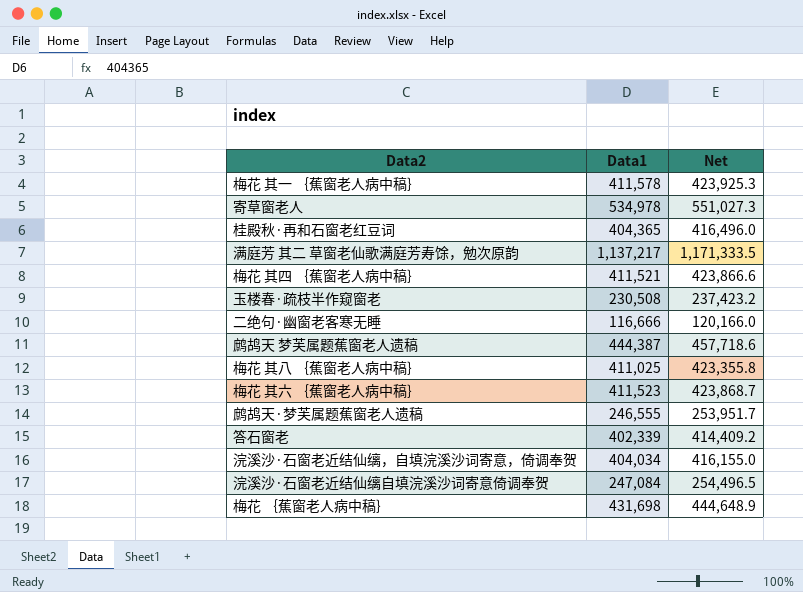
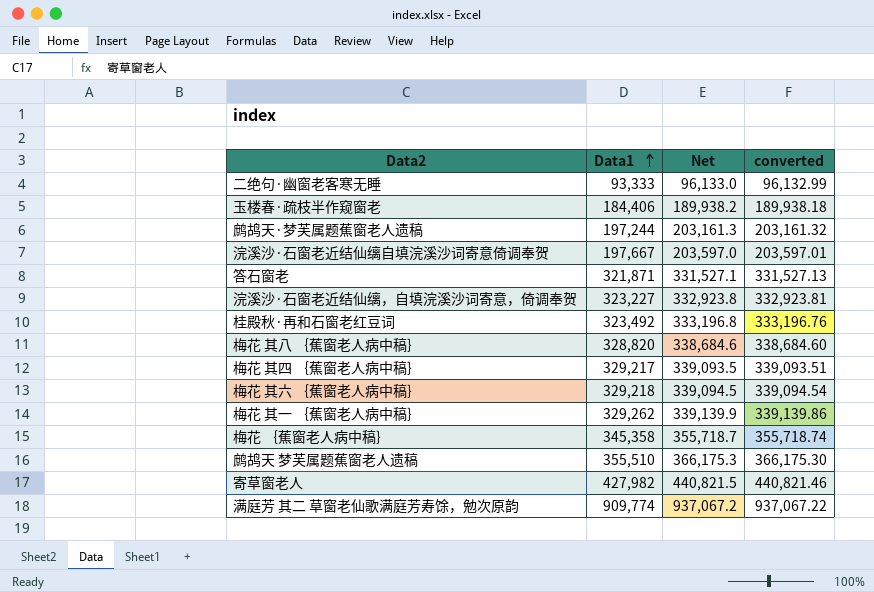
row order: none -> Data1 ascending
column converted | formula: none -> [Data1] * 1.03
二绝句·幽窗老客寒无睡 | Data1: 116,666 -> 93,333
二绝句·幽窗老客寒无睡 | Net: 120,166.0 -> 96,133.0
玉楼春·疏枝半作窥窗老 | Data1: 230,508 -> 184,406
玉楼春·疏枝半作窥窗老 | Net: 237,423.2 -> 189,938.2
鹧鸪天·梦芙属题蕉窗老人遗稿 | Data1: 246,555 -> 197,244
鹧鸪天·梦芙属题蕉窗老人遗稿 | Net: 253,951.7 -> 203,161.3
浣溪沙·石窗老近结仙缡自填浣溪沙词寄意倚调奉贺 | Data1: 247,084 -> 197,667
浣溪沙·石窗老近结仙缡自填浣溪沙词寄意倚调奉贺 | Net: 254,496.5 -> 203,597.0
答石窗老 | Data1: 402,339 -> 321,871
答石窗老 | Net: 414,409.2 -> 331,527.1
浣溪沙·石窗老近结仙缡，自填浣溪沙词寄意，倚调奉贺 | Data1: 404,034 -> 323,227
浣溪沙·石窗老近结仙缡，自填浣溪沙词寄意，倚调奉贺 | Net: 416,155.0 -> 332,923.8
桂殿秋·再和石窗老红豆词 | Data1: 404,365 -> 323,492
桂殿秋·再和石窗老红豆词 | Net: 416,496.0 -> 333,196.8
梅花 其八 ｛蕉窗老人病中稿｝ | Data1: 411,025 -> 328,820
梅花 其八 ｛蕉窗老人病中稿｝ | Net: 423,355.8 -> 338,684.6
梅花 其四 ｛蕉窗老人病中稿｝ | Data1: 411,521 -> 329,217
梅花 其四 ｛蕉窗老人病中稿｝ | Net: 423,866.6 -> 339,093.5
梅花 其六 ｛蕉窗老人病中稿｝ | Data1: 411,523 -> 329,218
梅花 其六 ｛蕉窗老人病中稿｝ | Net: 423,868.7 -> 339,094.5
梅花 其一 ｛蕉窗老人病中稿｝ | Data1: 411,578 -> 329,262
梅花 其一 ｛蕉窗老人病中稿｝ | Net: 423,925.3 -> 339,139.9
梅花 ｛蕉窗老人病中稿｝ | Data1: 431,698 -> 345,358
梅花 ｛蕉窗老人病中稿｝ | Net: 444,648.9 -> 355,718.7
鹧鸪天 梦芙属题蕉窗老人遗稿 | Data1: 444,387 -> 355,510
鹧鸪天 梦芙属题蕉窗老人遗稿 | Net: 457,718.6 -> 366,175.3
寄草窗老人 | Data1: 534,978 -> 427,982
寄草窗老人 | Net: 551,027.3 -> 440,821.5
满庭芳 其二 草窗老仙歌满庭芳寿馀，勉次原韵 | Data1: 1,137,217 -> 909,774
满庭芳 其二 草窗老仙歌满庭芳寿馀，勉次原韵 | Net: 1,171,333.5 -> 937,067.2

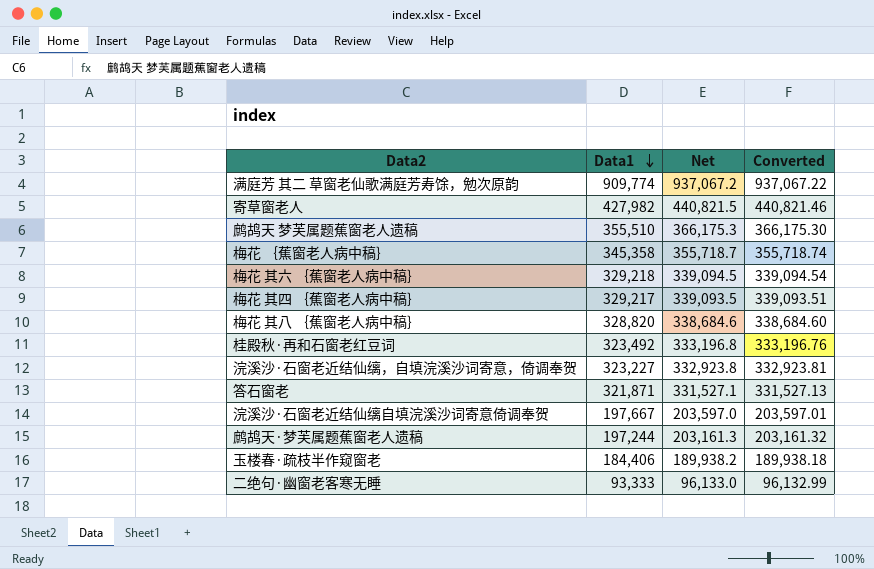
row order: Data1 ascending -> Data1 descending
column name: converted -> Converted
row 梅花 其一 ｛蕉窗老人病中稿｝: 329,262 | 339,139.9 | 339,139.86 -> none

